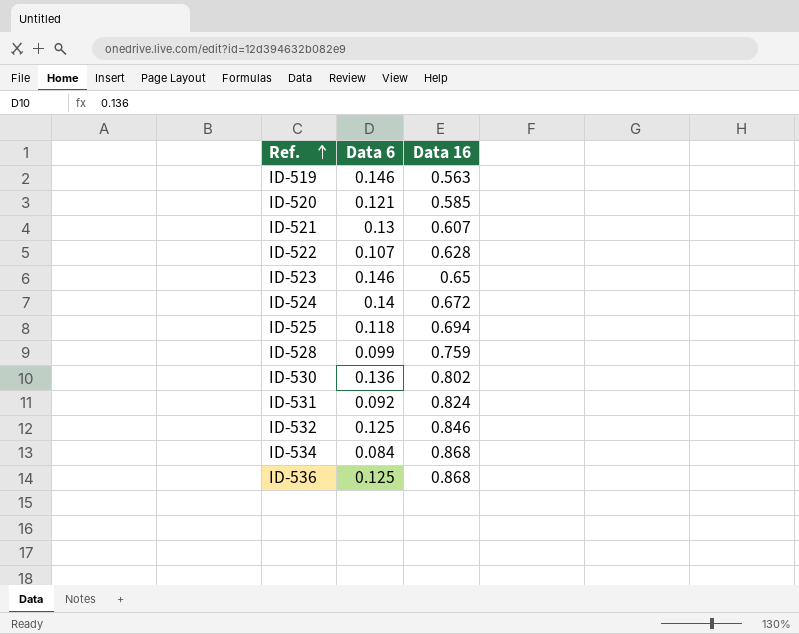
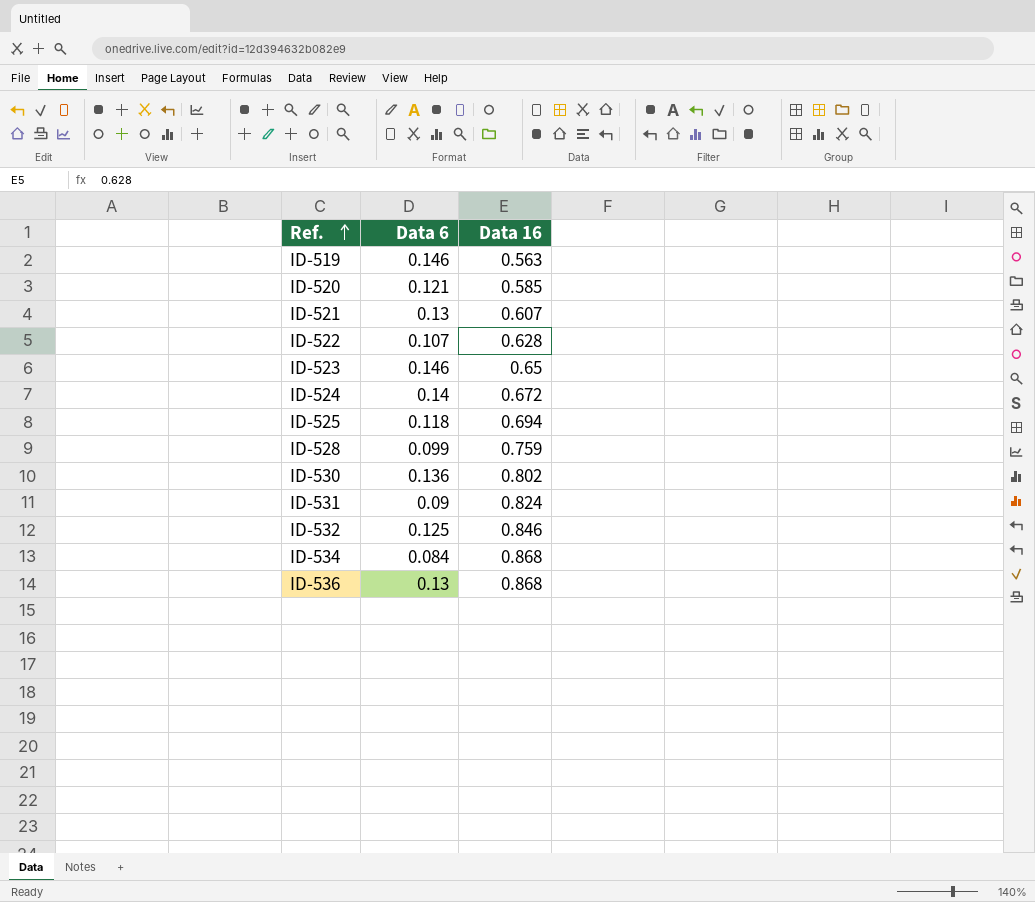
ID-531 | Data 6: 0.092 -> 0.09
ID-536 | Data 6: 0.125 -> 0.13

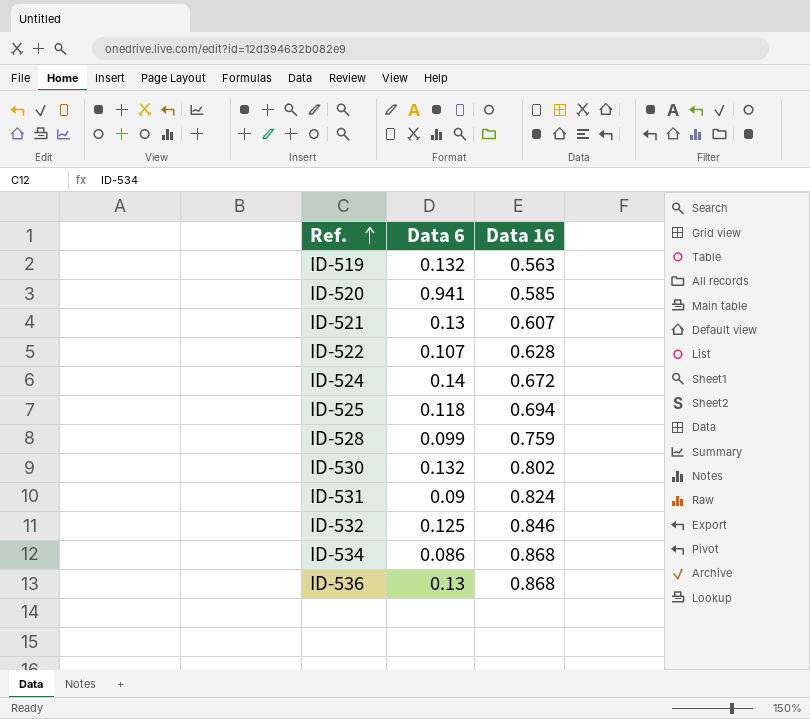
row ID-523: 0.146 | 0.65 -> none
ID-519 | Data 6: 0.146 -> 0.132
ID-520 | Data 6: 0.121 -> 0.941
ID-530 | Data 6: 0.136 -> 0.132
ID-534 | Data 6: 0.084 -> 0.086

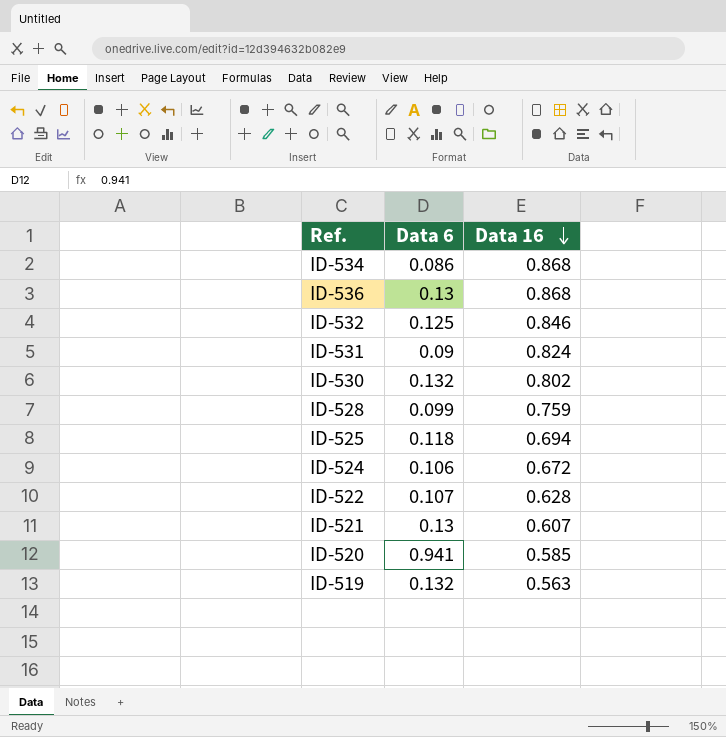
row order: Ref. ascending -> Data 16 descending
ID-524 | Data 6: 0.14 -> 0.106

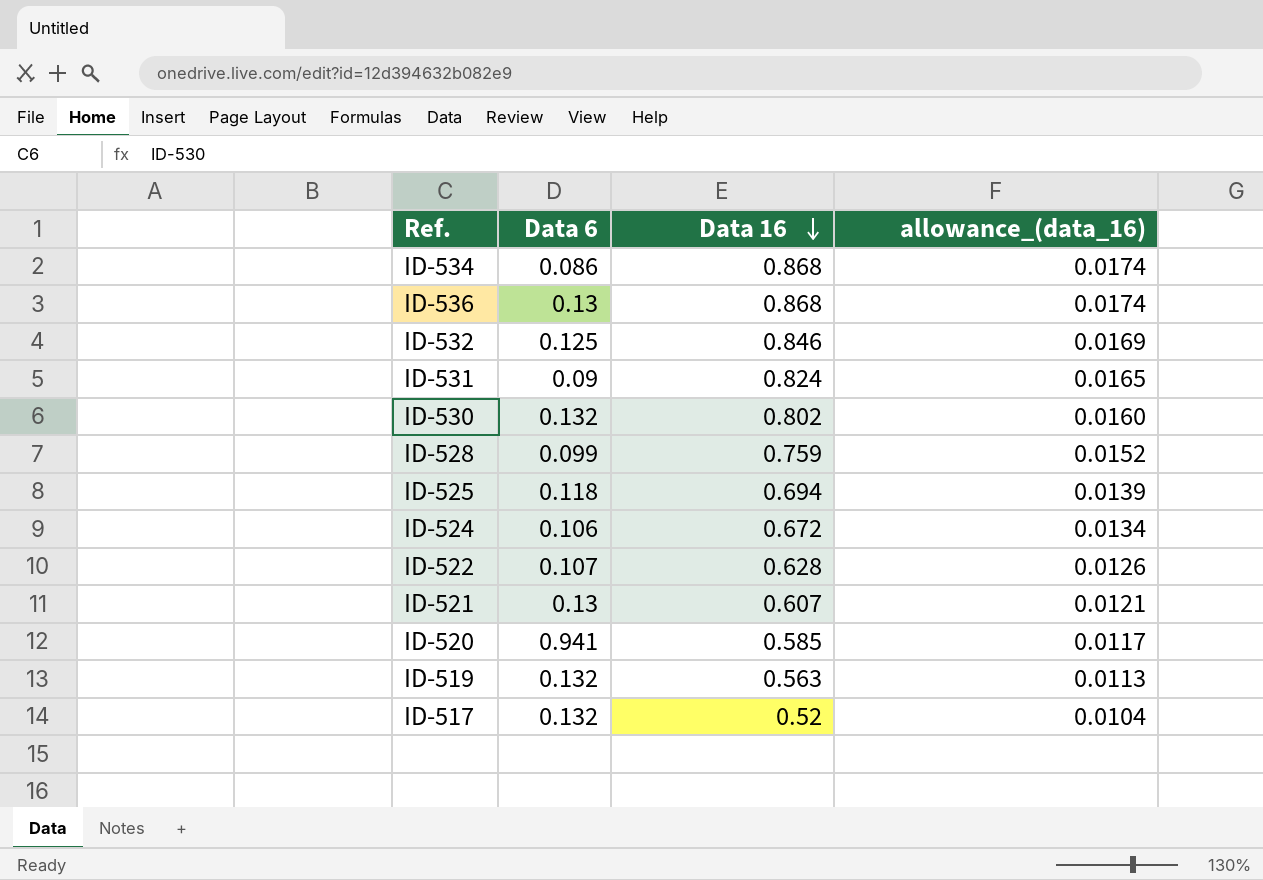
column allowance_(data_16) | formula: none -> [Data 16] * 0.02
row ID-517: none -> 0.132 | 0.52 | 0.0104

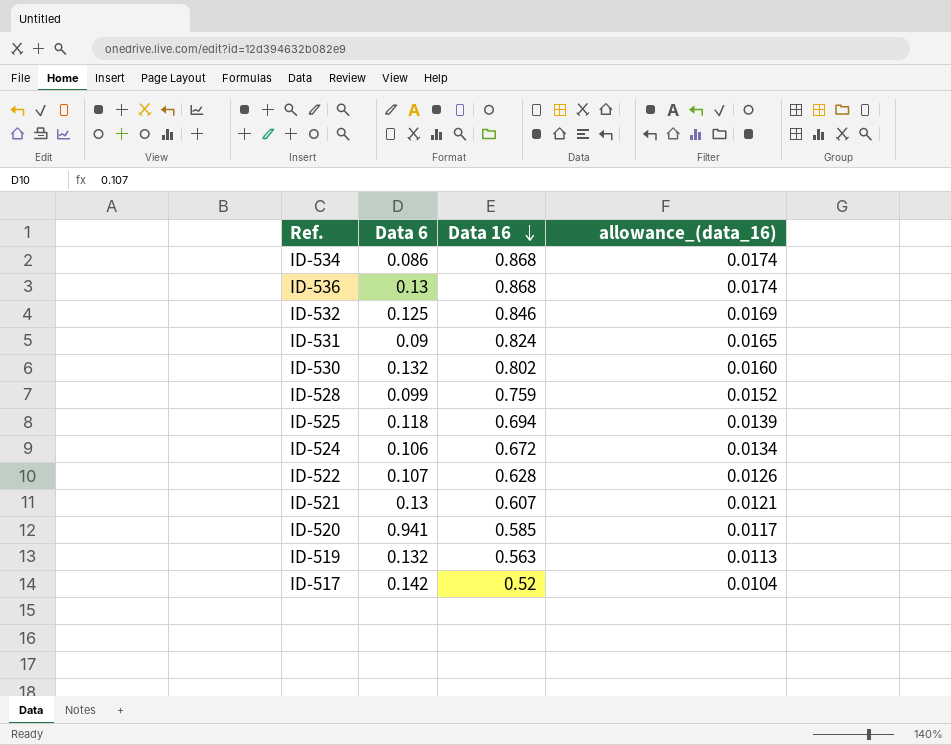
ID-517 | Data 6: 0.132 -> 0.142

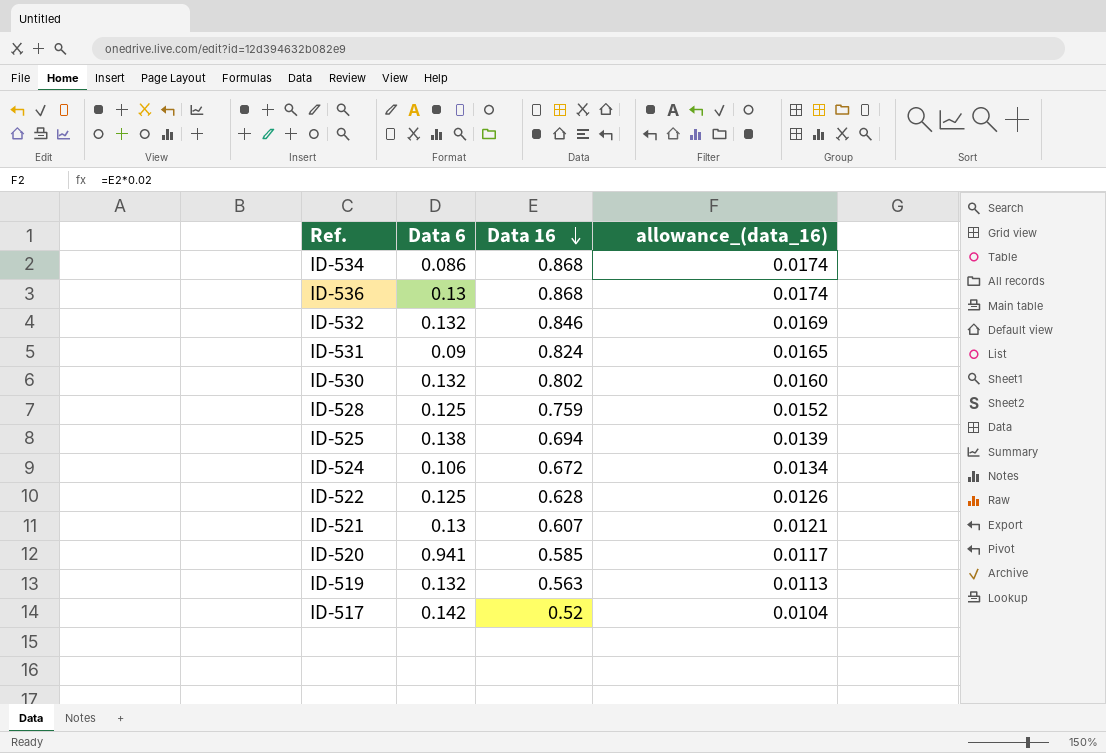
ID-532 | Data 6: 0.125 -> 0.132
ID-528 | Data 6: 0.099 -> 0.125
ID-525 | Data 6: 0.118 -> 0.138
ID-522 | Data 6: 0.107 -> 0.125

